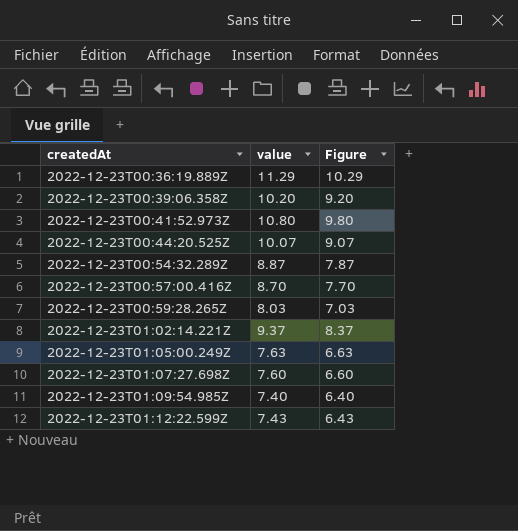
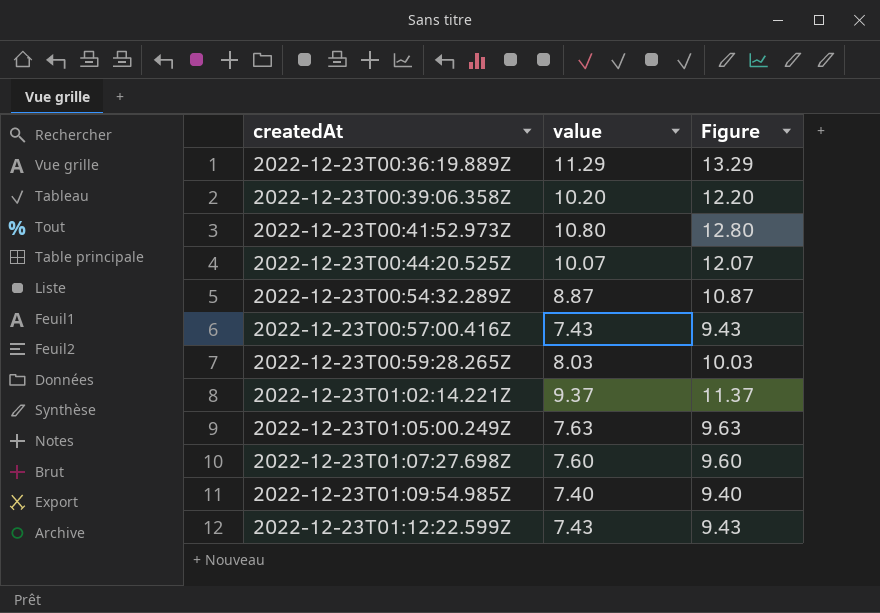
column Figure | formula: [value] - 1 -> [value] + 2
2022-12-23T00:57:00.416Z | value: 8.70 -> 7.43

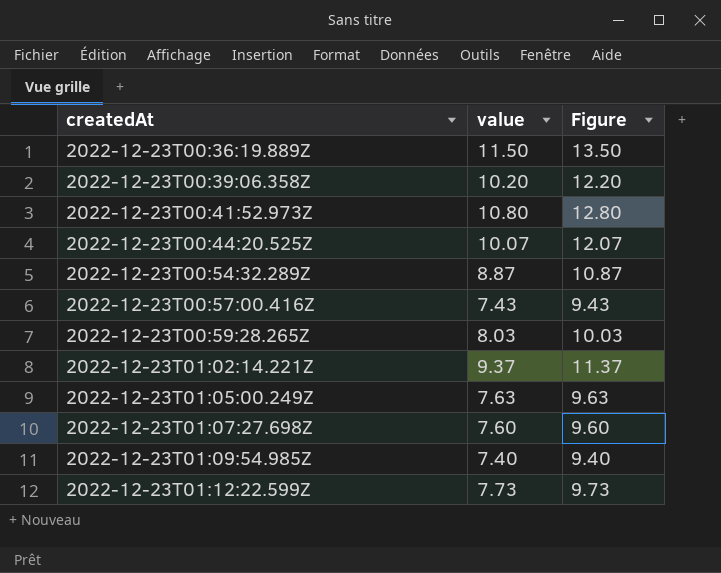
2022-12-23T00:36:19.889Z | value: 11.29 -> 11.50
2022-12-23T00:36:19.889Z | Figure: 13.29 -> 13.50
2022-12-23T01:12:22.599Z | value: 7.43 -> 7.73
2022-12-23T01:12:22.599Z | Figure: 9.43 -> 9.73

